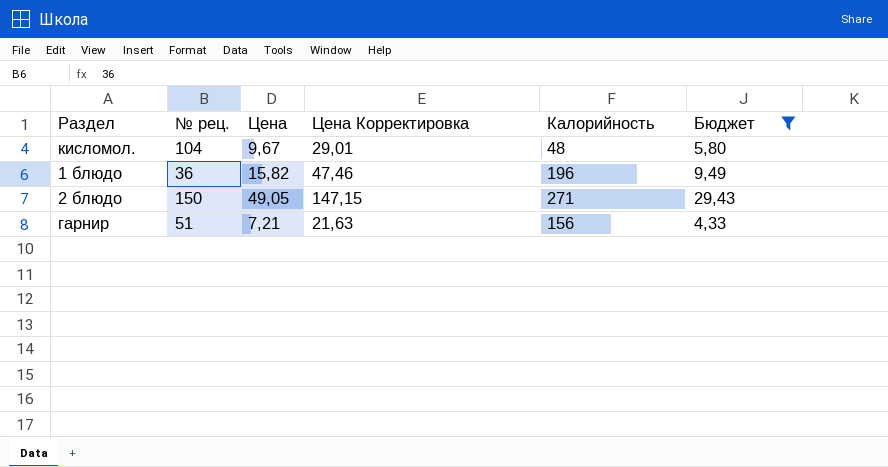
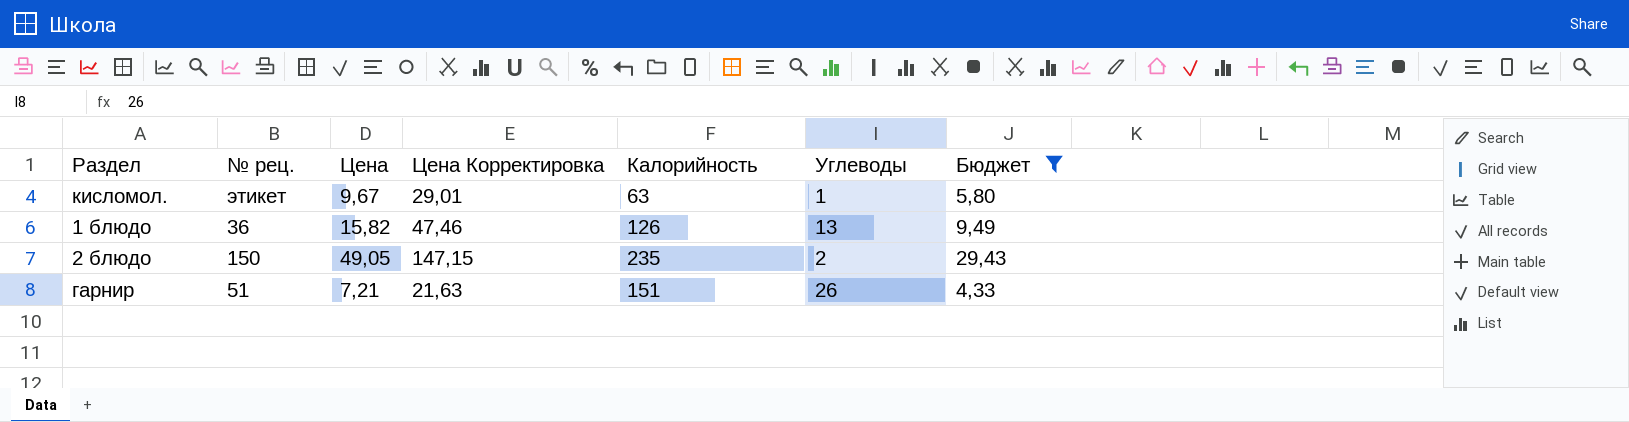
column Углеводы | position: none -> 6
кисломол. | № рец.: 104 -> этикет
кисломол. | Калорийность: 48 -> 63
1 блюдо | Калорийность: 196 -> 126
2 блюдо | Калорийность: 271 -> 235
гарнир | Калорийность: 156 -> 151

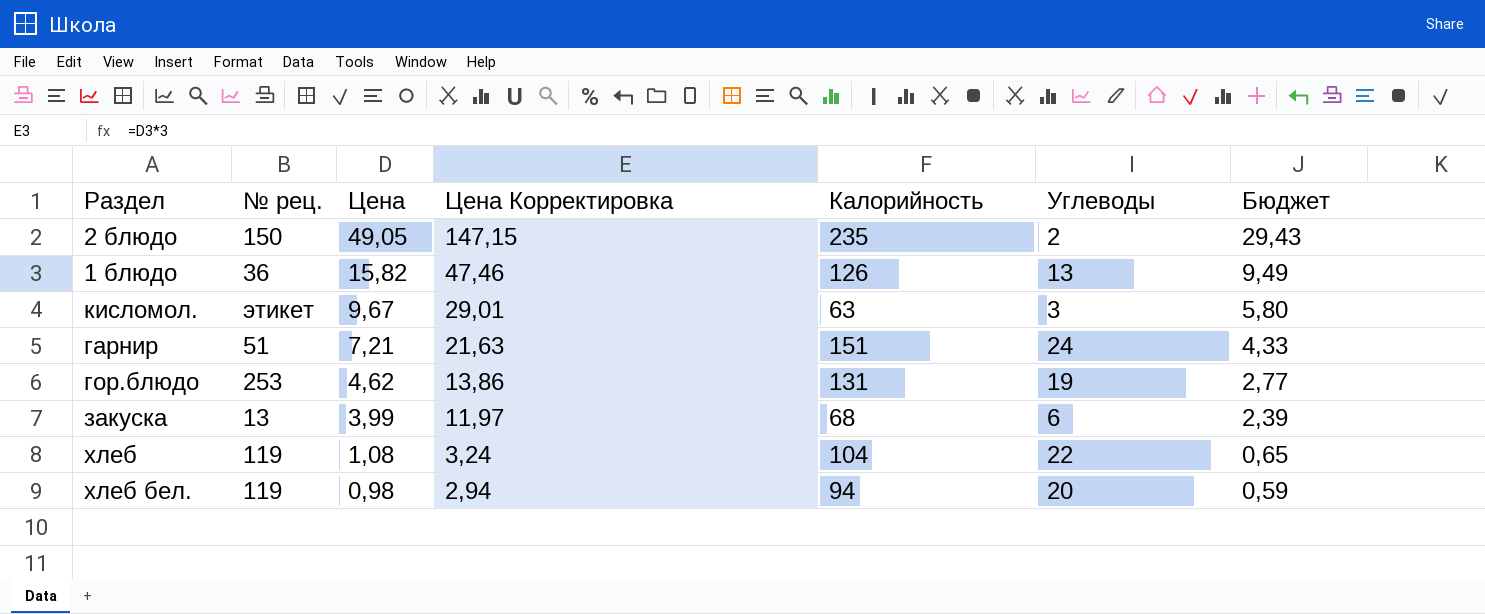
filter: Бюджет >= 4,33 -> none
row order: none -> Цена descending
кисломол. | Углеводы: 1 -> 3
гарнир | Углеводы: 26 -> 24

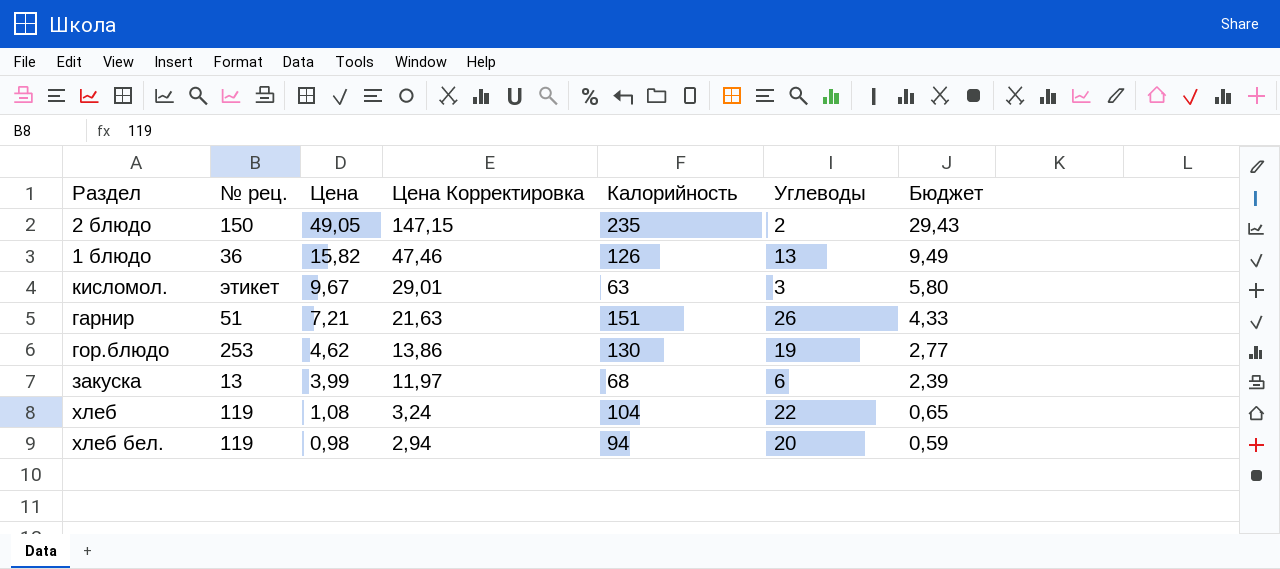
гарнир | Углеводы: 24 -> 26
гор.блюдо | Калорийность: 131 -> 130

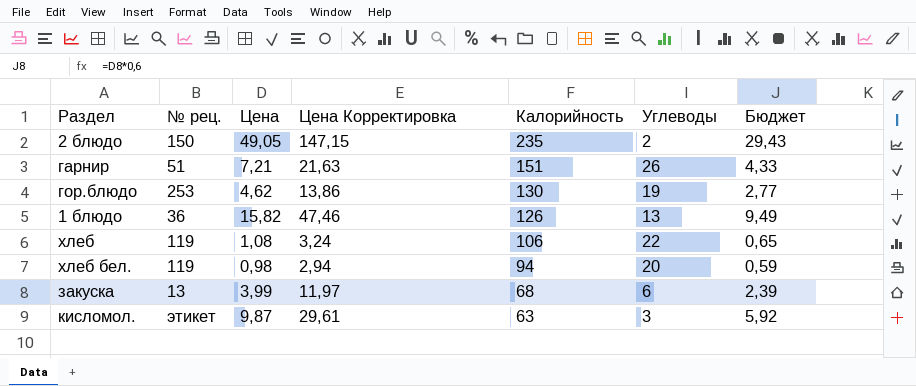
row order: Цена descending -> Калорийность descending
хлеб | Калорийность: 104 -> 106
кисломол. | Цена: 9,67 -> 9,87
кисломол. | Цена Корректировка: 29,01 -> 29,61
кисломол. | Бюджет: 5,80 -> 5,92

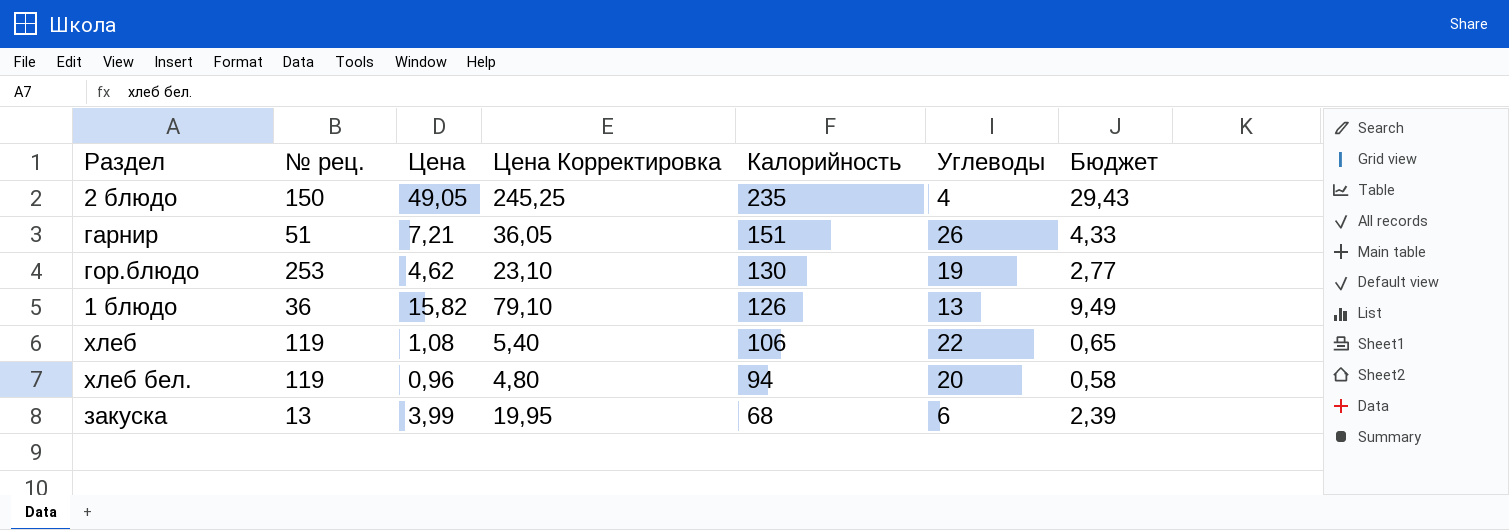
column Цена Корректировка | formula: [Цена] * 3 -> [Цена] * 5
row кисломол.: этикет | 9,87 | 29,61 | 63 | 3 | 5,92 -> none
2 блюдо | Углеводы: 2 -> 4
хлеб бел. | Цена: 0,98 -> 0,96
хлеб бел. | Бюджет: 0,59 -> 0,58

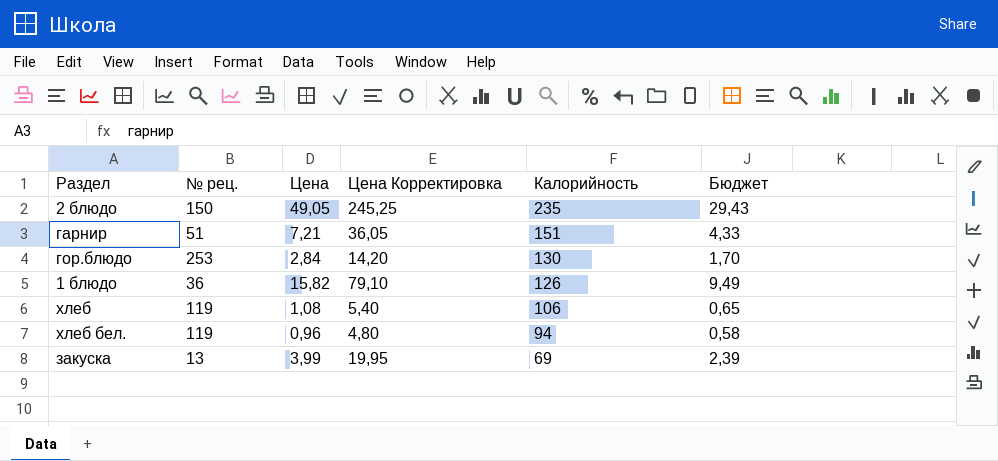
column Углеводы | position: 6 -> none
гор.блюдо | Цена: 4,62 -> 2,84
гор.блюдо | Цена Корректировка: 23,10 -> 14,20
гор.блюдо | Бюджет: 2,77 -> 1,70
закуска | Калорийность: 68 -> 69

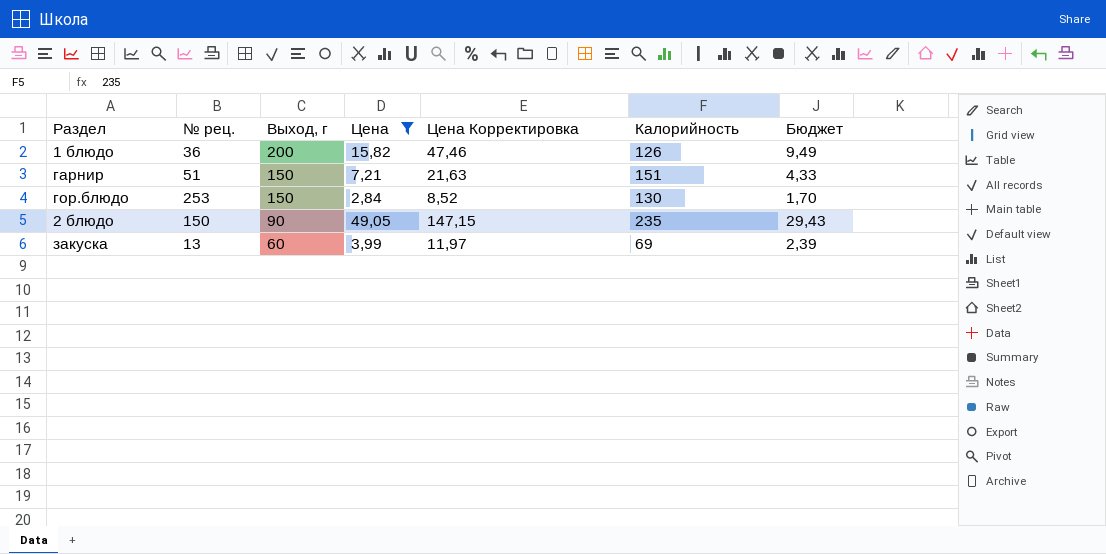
filter: none -> Цена >= 2,84
row order: Калорийность descending -> Выход, г descending
column Выход, г | position: none -> 3
column Цена Корректировка | formula: [Цена] * 5 -> [Цена] * 3

